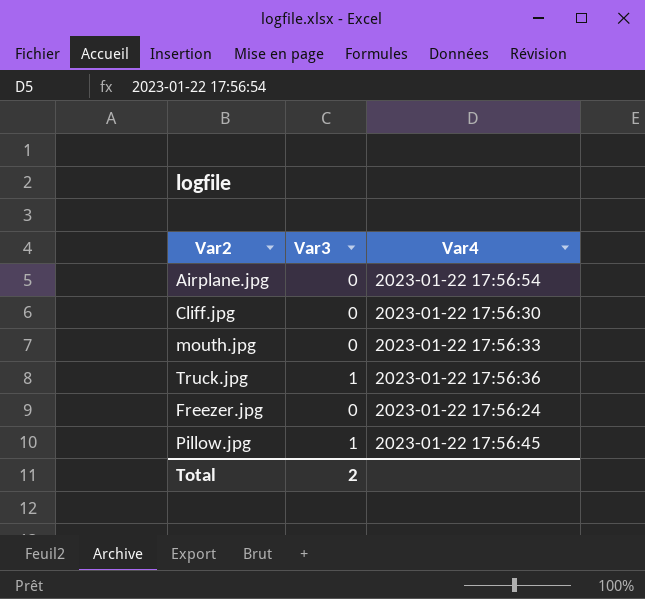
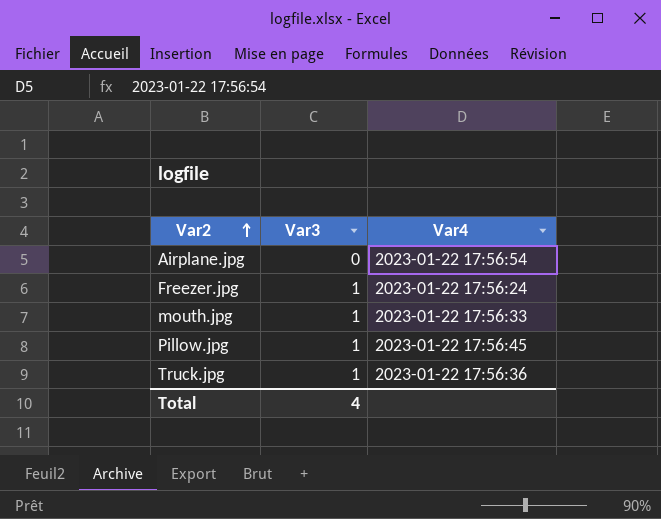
row order: none -> Var2 ascending
row Cliff.jpg: 0 | 2023-01-22 17:56:30 -> none
Freezer.jpg | Var3: 0 -> 1
mouth.jpg | Var3: 0 -> 1
Total | Var3: 2 -> 4

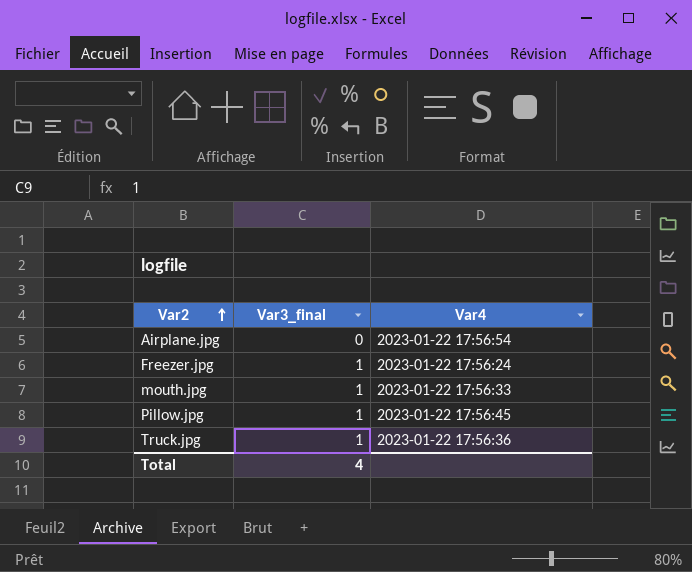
column name: Var3 -> Var3_final

